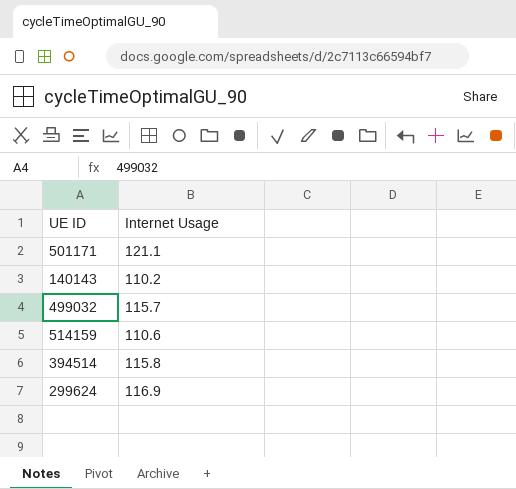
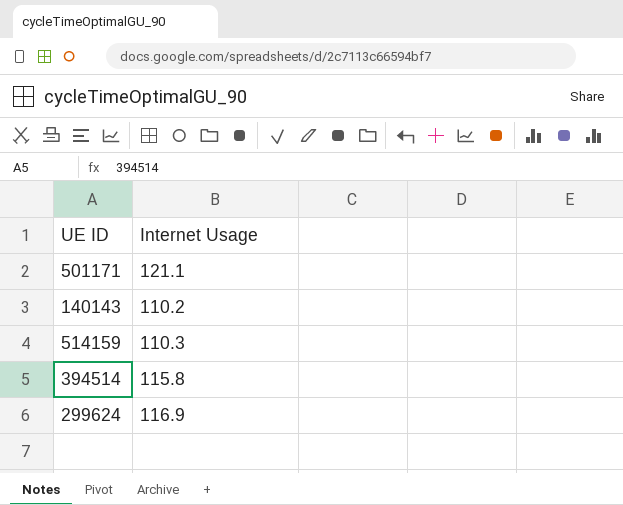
row 499032: 115.7 -> none
514159 | Internet Usage: 110.6 -> 110.3

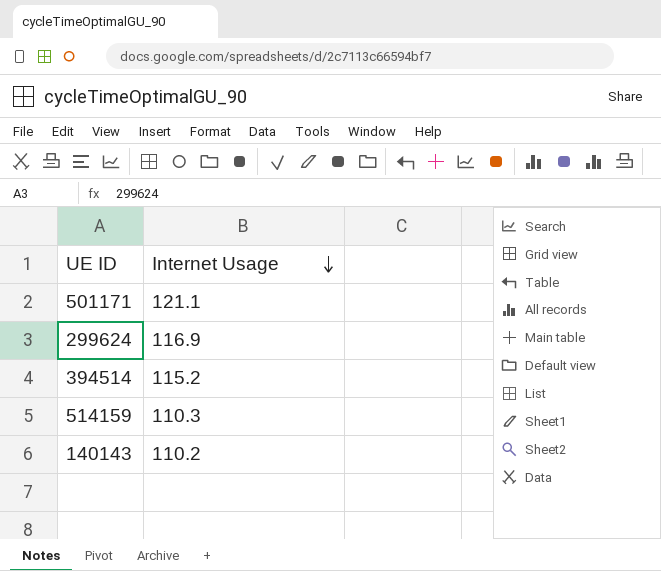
row order: none -> Internet Usage descending
394514 | Internet Usage: 115.8 -> 115.2

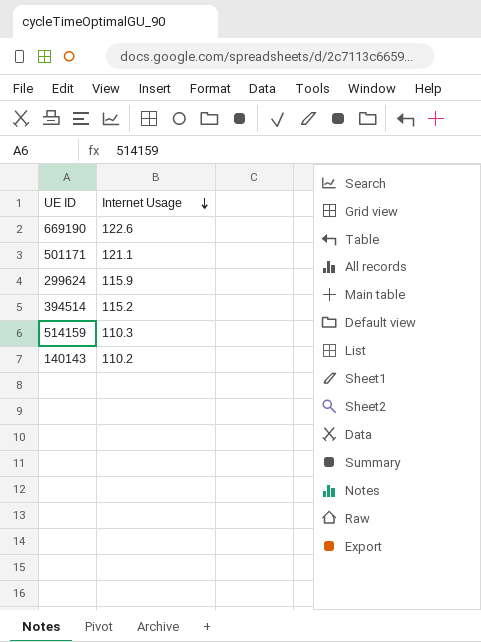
row 669190: none -> 122.6
299624 | Internet Usage: 116.9 -> 115.9

